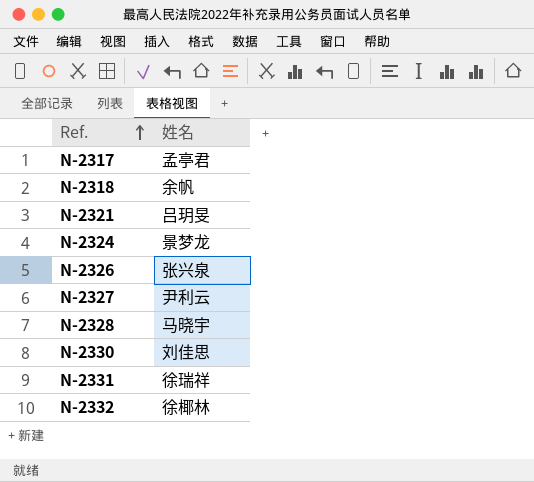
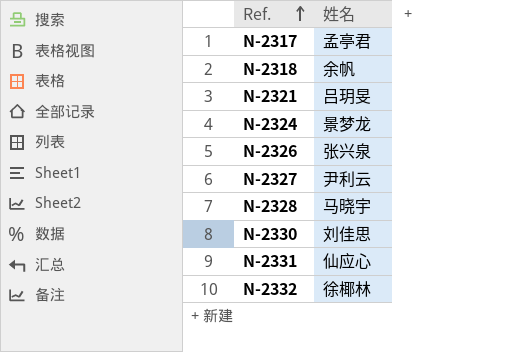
N-2331 | 姓名: 徐瑞祥 -> 仙应心

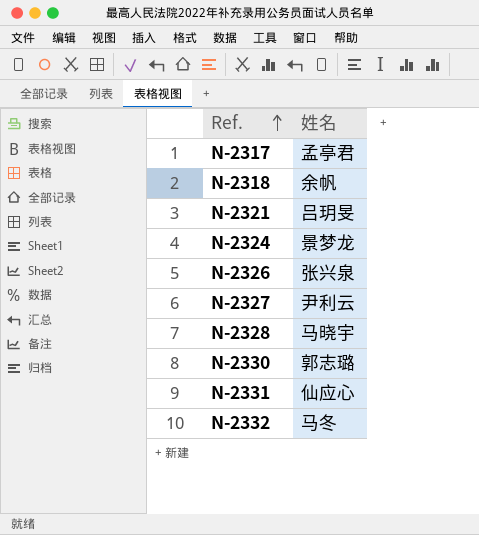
N-2330 | 姓名: 刘佳思 -> 郭志璐
N-2332 | 姓名: 徐椰林 -> 马冬

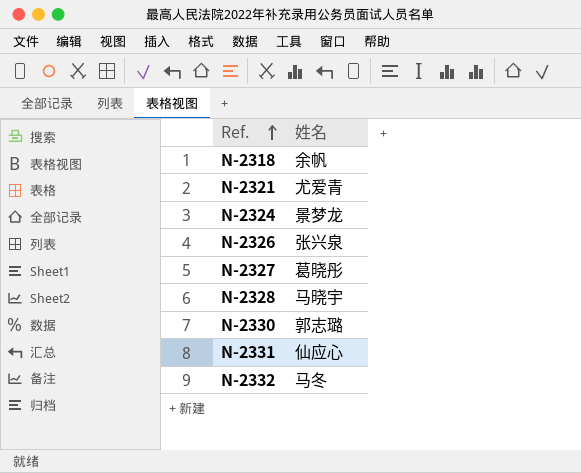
row N-2317: 孟亭君 -> none
N-2321 | 姓名: 吕玥旻 -> 尤爱青
N-2327 | 姓名: 尹利云 -> 葛晓彤

